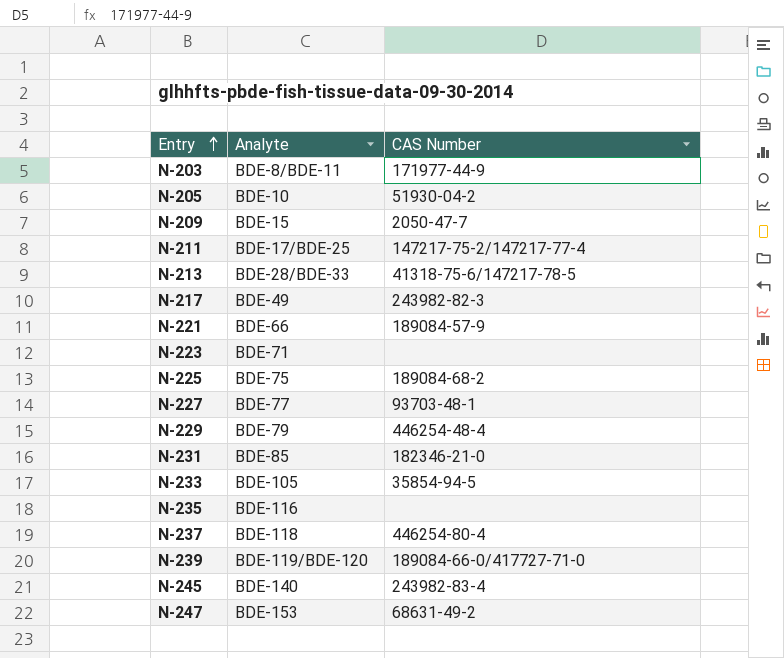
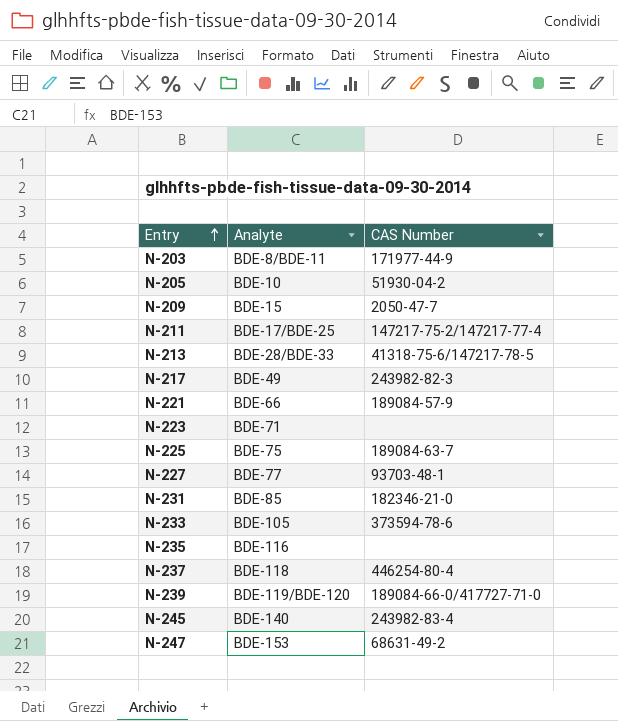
row N-229: BDE-79 | 446254-48-4 -> none
N-225 | CAS Number: 189084-68-2 -> 189084-63-7
N-233 | CAS Number: 35854-94-5 -> 373594-78-6

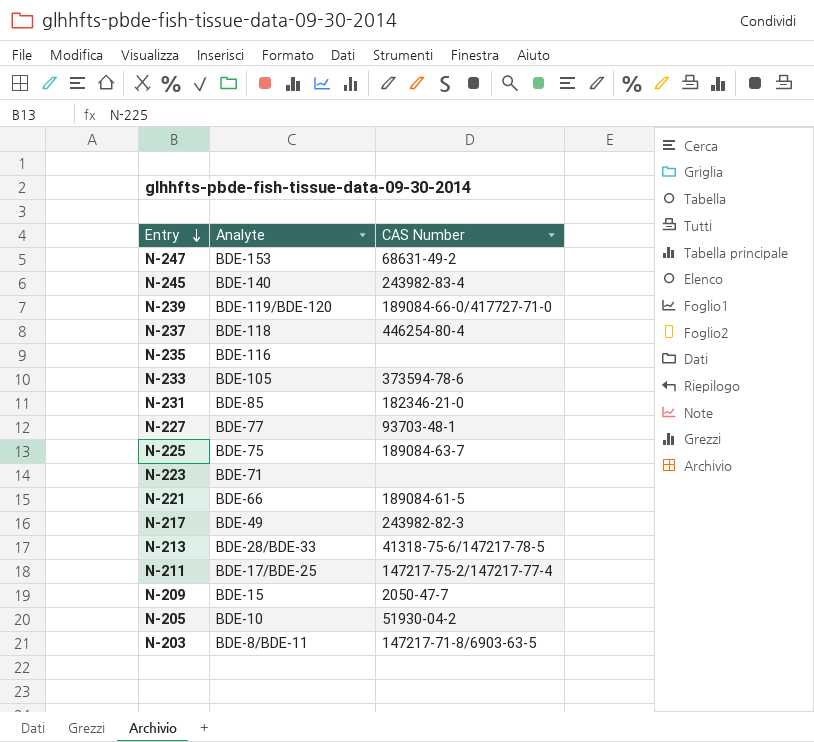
row order: Entry ascending -> Entry descending
N-221 | CAS Number: 189084-57-9 -> 189084-61-5
N-203 | CAS Number: 171977-44-9 -> 147217-71-8/6903-63-5

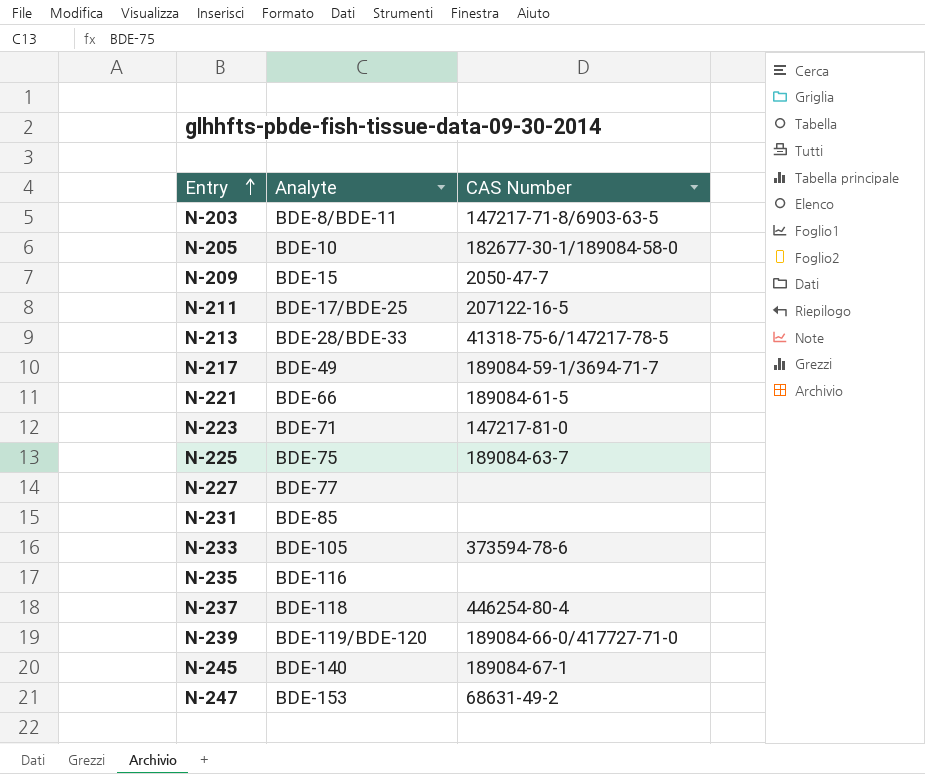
row order: Entry descending -> Entry ascending
N-205 | CAS Number: 51930-04-2 -> 182677-30-1/189084-58-0
N-211 | CAS Number: 147217-75-2/147217-77-4 -> 207122-16-5
N-217 | CAS Number: 243982-82-3 -> 189084-59-1/3694-71-7
N-223 | CAS Number: none -> 147217-81-0
N-227 | CAS Number: 93703-48-1 -> none
N-231 | CAS Number: 182346-21-0 -> none
N-245 | CAS Number: 243982-83-4 -> 189084-67-1

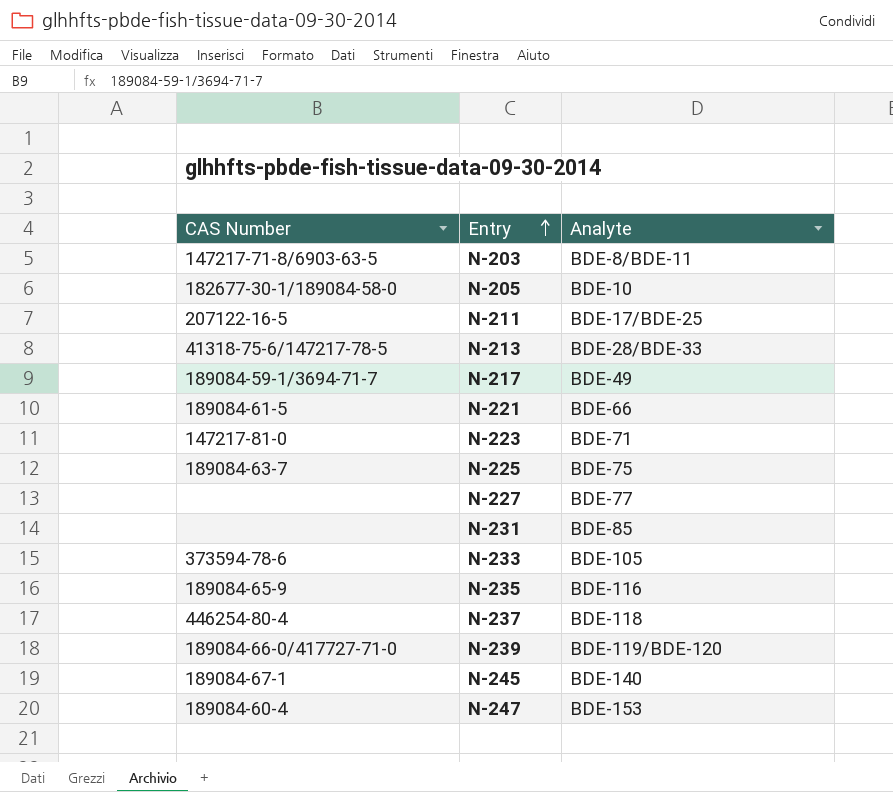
column CAS Number | position: 3 -> 1
row N-209: BDE-15 | 2050-47-7 -> none
N-235 | CAS Number: none -> 189084-65-9
N-247 | CAS Number: 68631-49-2 -> 189084-60-4

